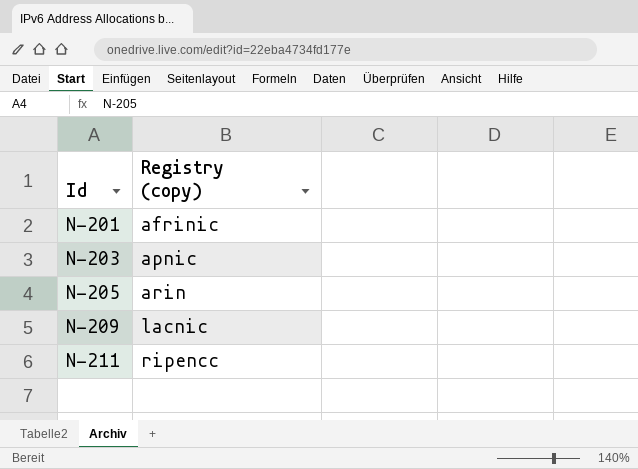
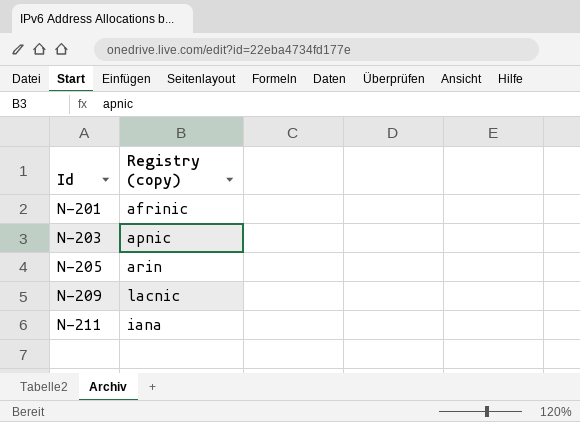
N-211 | Registry (copy): ripencc -> iana

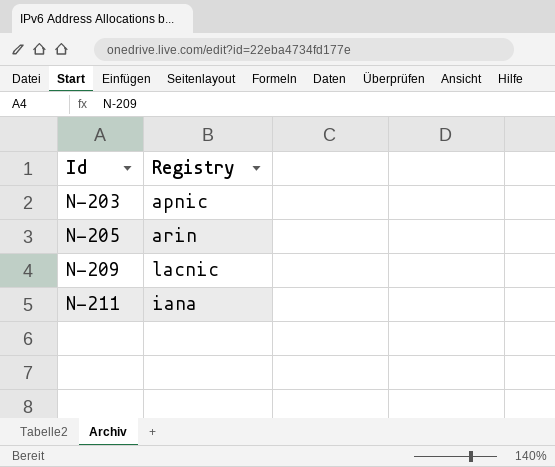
column name: Registry (copy) -> Registry
row N-201: afrinic -> none

